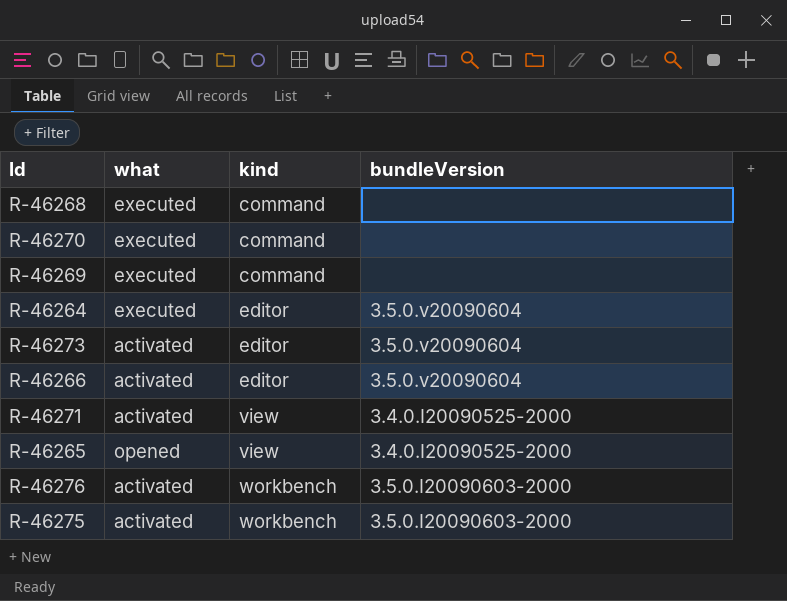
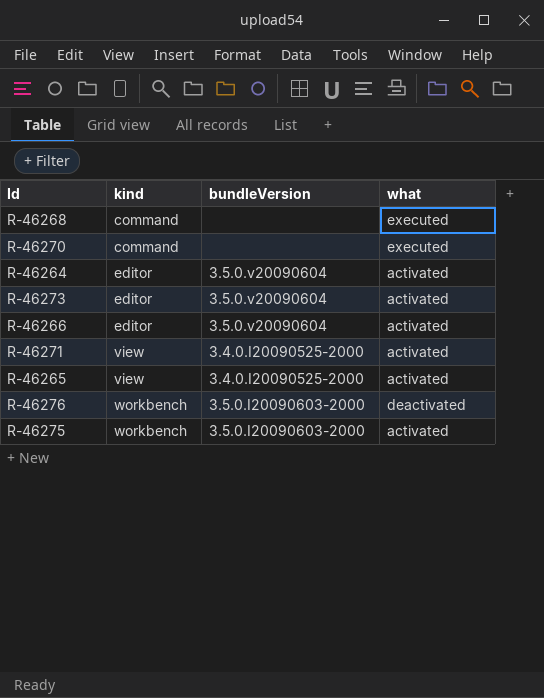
column what | position: 2 -> 4
row R-46269: executed | command | none -> none
R-46264 | what: executed -> activated
R-46265 | what: opened -> activated
R-46276 | what: activated -> deactivated

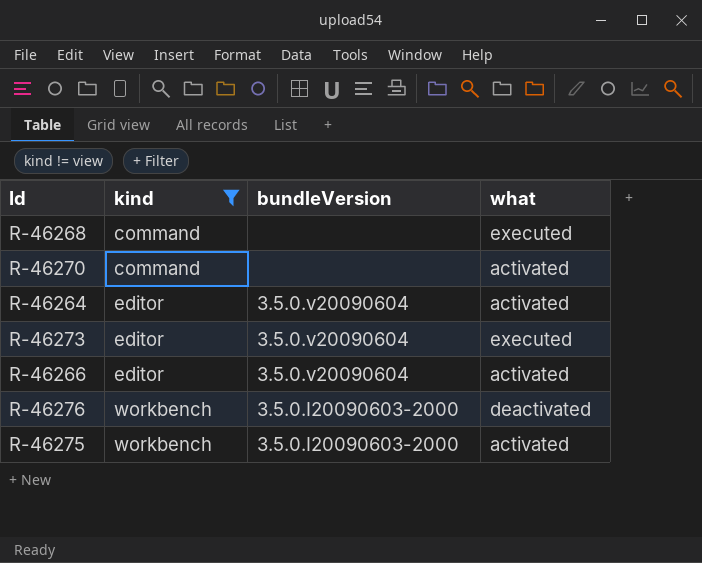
filter: none -> kind != view
R-46270 | what: executed -> activated
R-46273 | what: activated -> executed

